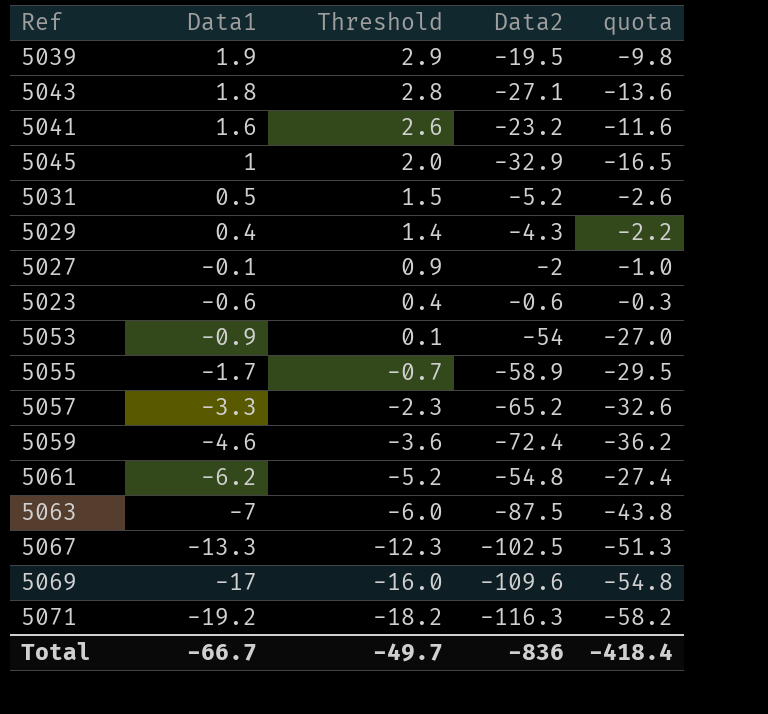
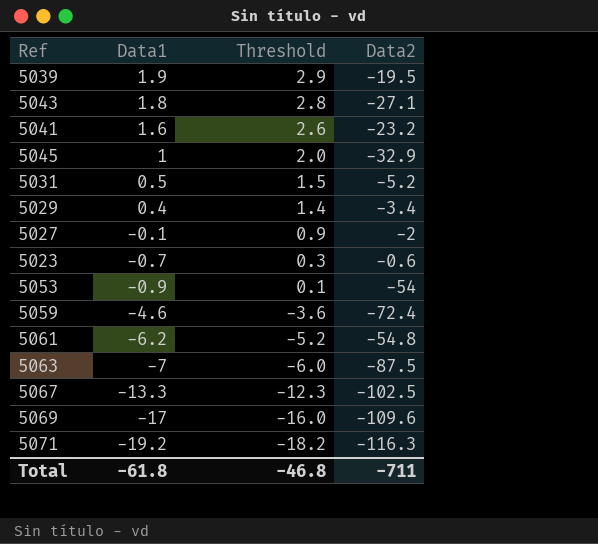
column quota | formula: [Data2] * 0.5 -> none
row 5055: -1.7 | -0.7 | -58.9 | -29.5 -> none
row 5057: -3.3 | -2.3 | -65.2 | -32.6 -> none
5029 | Data2: -4.3 -> -3.4
5023 | Data1: -0.6 -> -0.7
5023 | Threshold: 0.4 -> 0.3
Total | Data1: -66.7 -> -61.8
Total | Threshold: -49.7 -> -46.8
Total | Data2: -836 -> -711

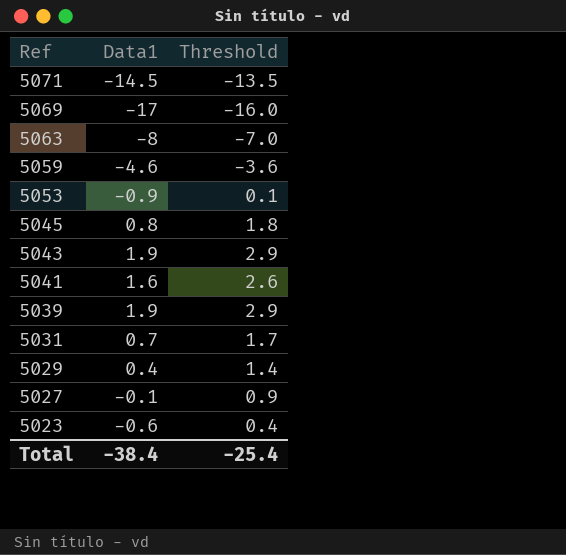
row order: Data1 descending -> Ref descending
column Data2 | position: 4 -> none
row 5061: -6.2 | -5.2 | -54.8 -> none
row 5067: -13.3 | -12.3 | -102.5 -> none
5071 | Data1: -19.2 -> -14.5
5071 | Threshold: -18.2 -> -13.5
5063 | Data1: -7 -> -8
5063 | Threshold: -6.0 -> -7.0
5045 | Data1: 1 -> 0.8
5045 | Threshold: 2.0 -> 1.8
5043 | Data1: 1.8 -> 1.9
5043 | Threshold: 2.8 -> 2.9
5031 | Data1: 0.5 -> 0.7
5031 | Threshold: 1.5 -> 1.7
5023 | Data1: -0.7 -> -0.6
5023 | Threshold: 0.3 -> 0.4
Total | Data1: -61.8 -> -38.4
Total | Threshold: -46.8 -> -25.4

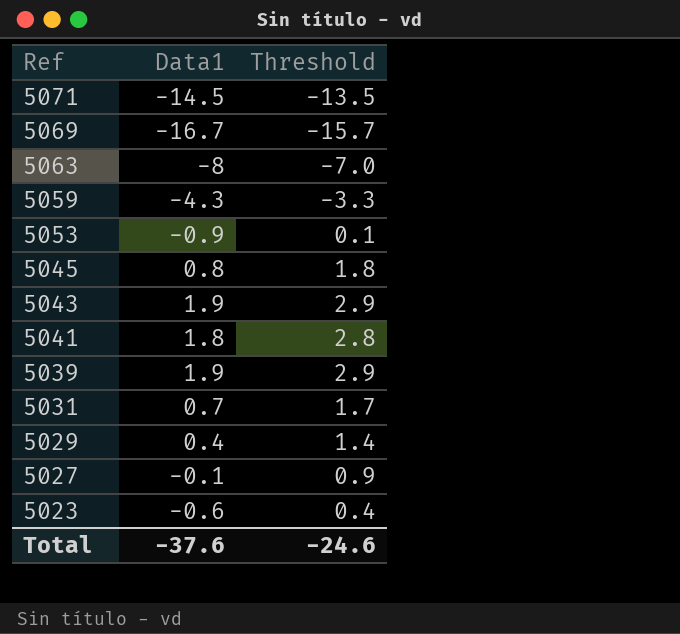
5069 | Data1: -17 -> -16.7
5069 | Threshold: -16.0 -> -15.7
5059 | Data1: -4.6 -> -4.3
5059 | Threshold: -3.6 -> -3.3
5041 | Data1: 1.6 -> 1.8
5041 | Threshold: 2.6 -> 2.8
Total | Data1: -38.4 -> -37.6
Total | Threshold: -25.4 -> -24.6

